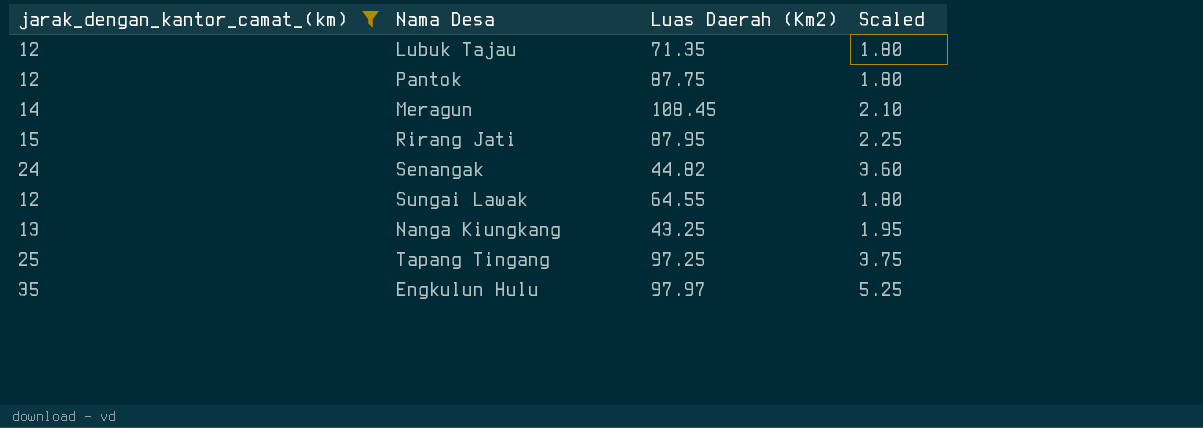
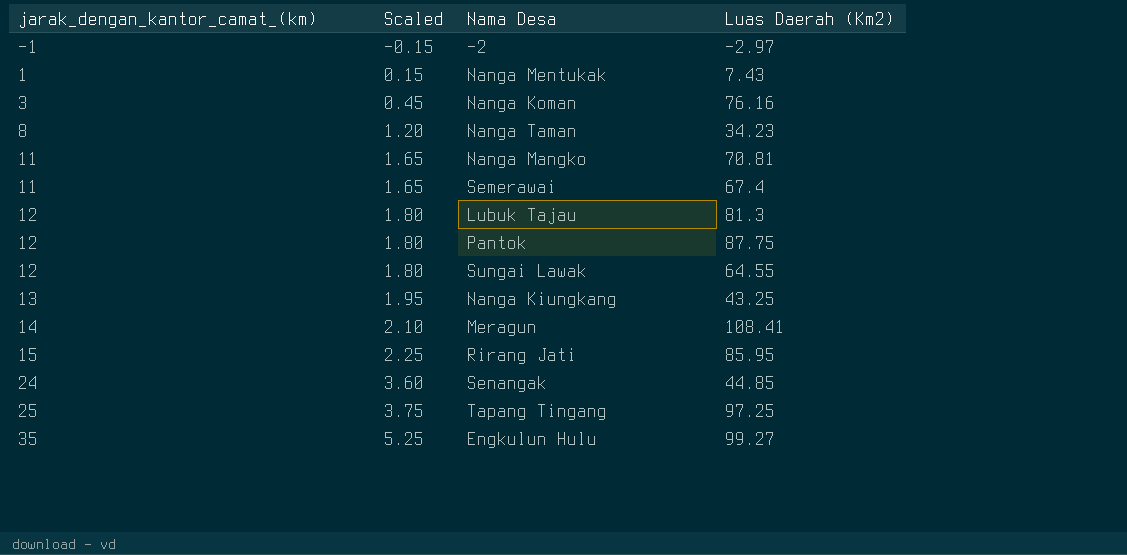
filter: jarak_dengan_kantor_camat_(km) >= 12 -> none
row order: none -> jarak_dengan_kantor_camat_(km) ascending
column Scaled | position: 4 -> 2
Lubuk Tajau | Luas Daerah (Km2): 71.35 -> 81.3
Meragun | Luas Daerah (Km2): 108.45 -> 108.41
Rirang Jati | Luas Daerah (Km2): 87.95 -> 85.95
Senangak | Luas Daerah (Km2): 44.82 -> 44.85
Engkulun Hulu | Luas Daerah (Km2): 97.97 -> 99.27

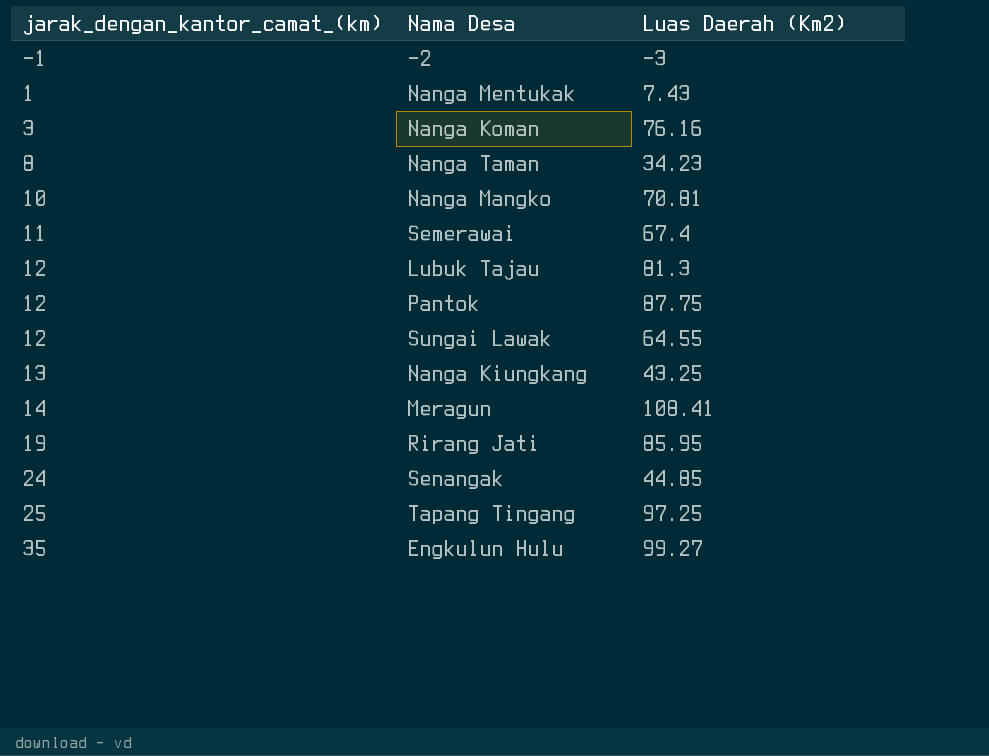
column Scaled | formula: [jarak_dengan_kantor_camat_(km)] * 0.15 -> none
-2 | Luas Daerah (Km2): -2.97 -> -3
Nanga Mangko | jarak_dengan_kantor_camat_(km): 11 -> 10
Rirang Jati | jarak_dengan_kantor_camat_(km): 15 -> 19

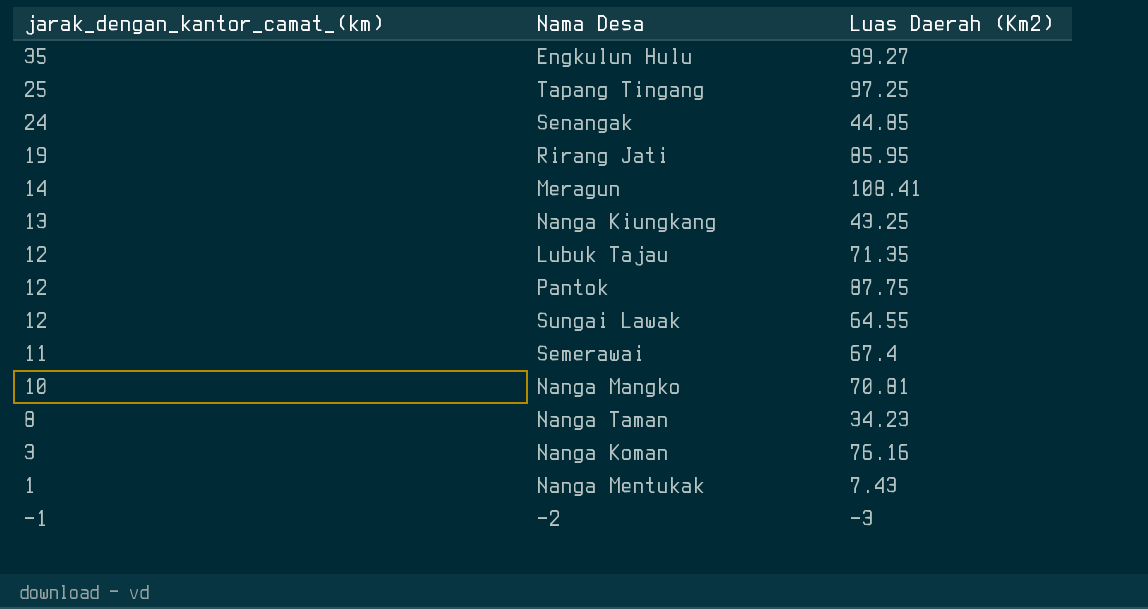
row order: jarak_dengan_kantor_camat_(km) ascending -> jarak_dengan_kantor_camat_(km) descending
Lubuk Tajau | Luas Daerah (Km2): 81.3 -> 71.35

